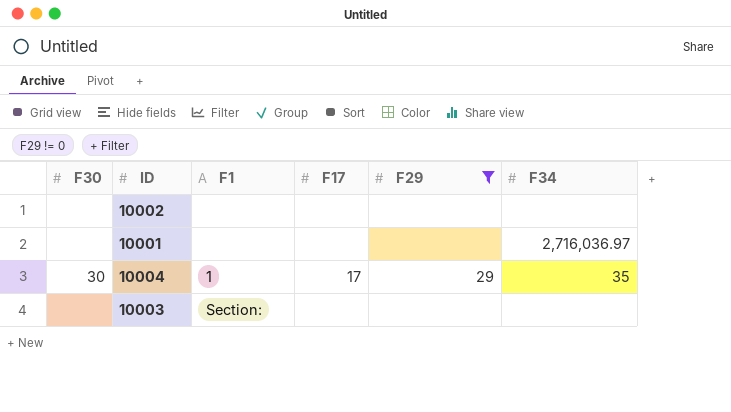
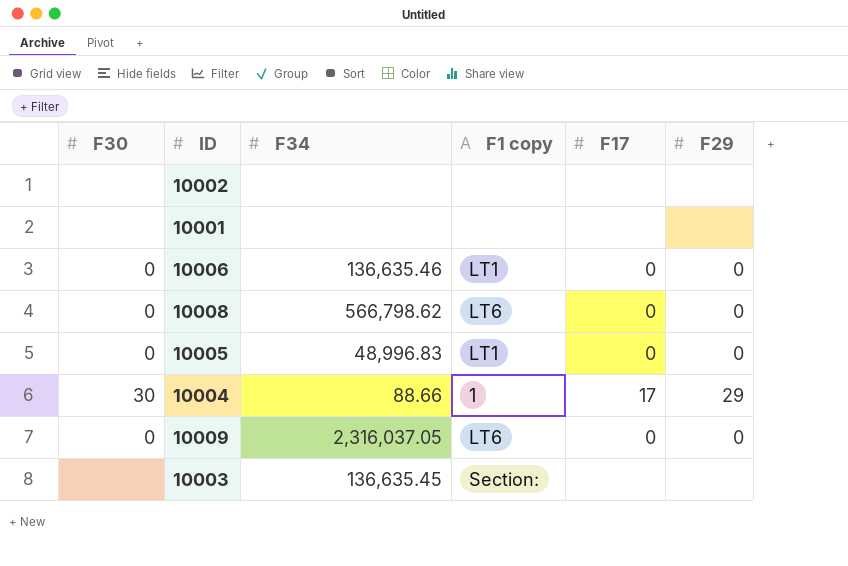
filter: F29 != 0 -> none
column F34 | position: 6 -> 3
column name: F1 -> F1 copy
10001 | F34: 2,716,036.97 -> none
10004 | F34: 35 -> 88.66
10003 | F34: none -> 136,635.45

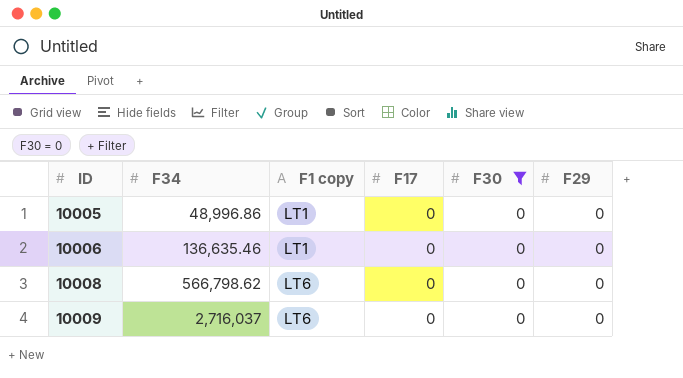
filter: none -> F30 = 0
row order: none -> ID ascending
column F30 | position: 1 -> 5
10005 | F34: 48,996.83 -> 48,996.86
10009 | F34: 2,316,037.05 -> 2,716,037

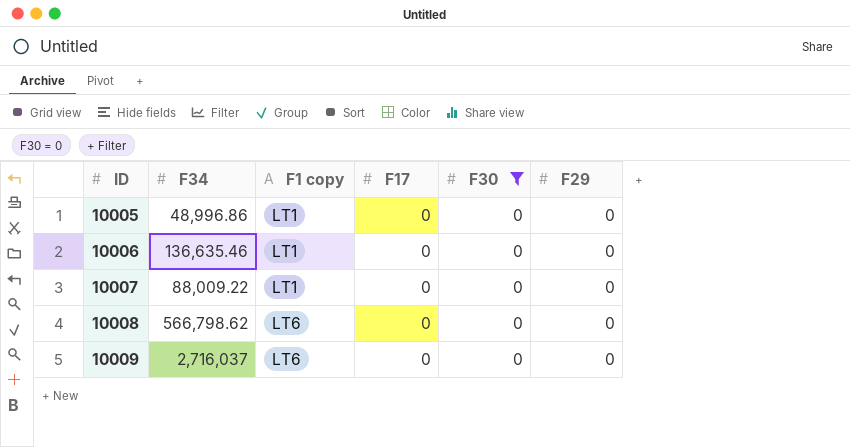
row 10007: none -> 88,009.22 | LT1 | 0 | 0 | 0

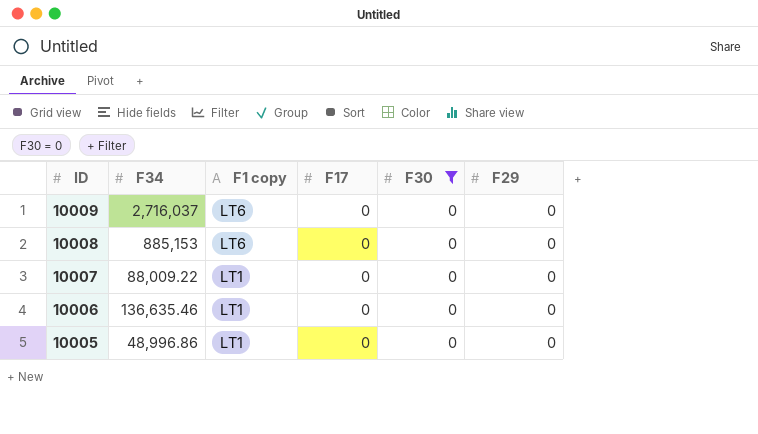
row order: ID ascending -> ID descending
10008 | F34: 566,798.62 -> 885,153

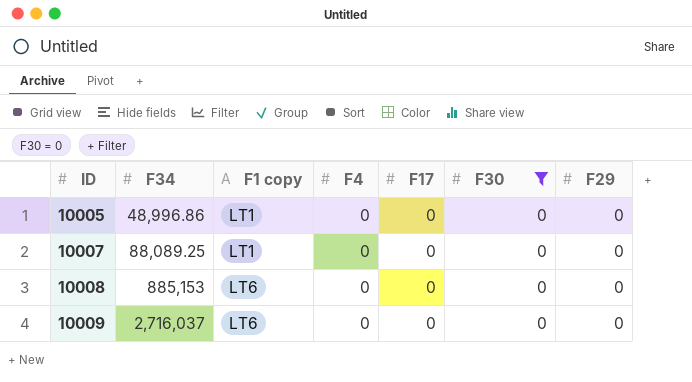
row order: ID descending -> ID ascending
column F4 | position: none -> 4
row 10006: 136,635.46 | LT1 | 0 | 0 | 0 -> none
10007 | F34: 88,009.22 -> 88,089.25

